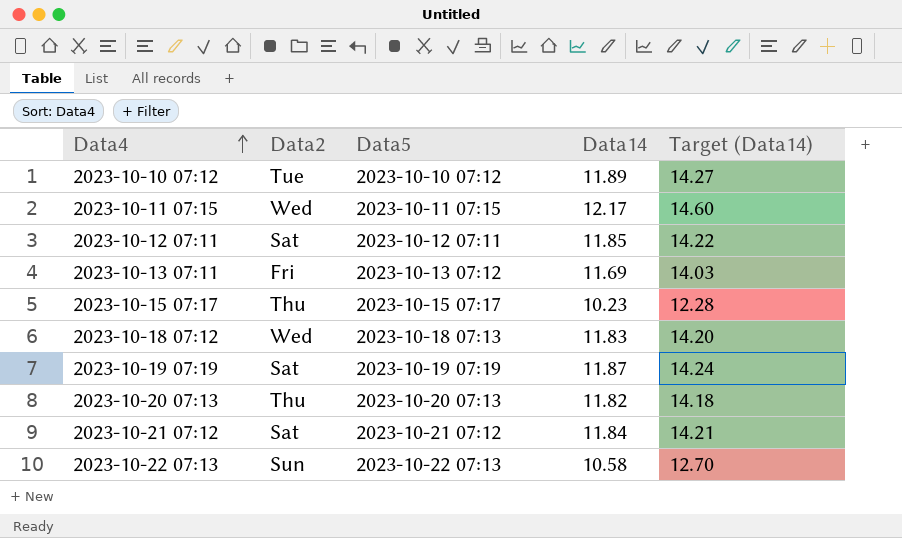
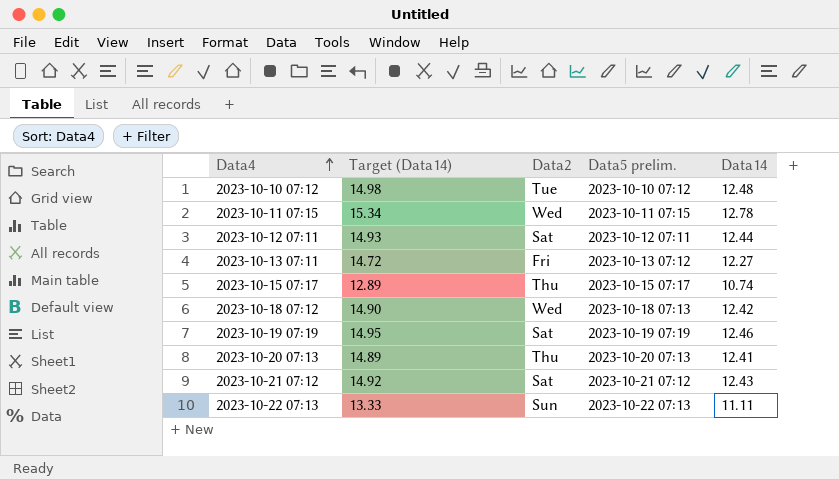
column Target (Data14) | position: 5 -> 2
column name: Data5 -> Data5 prelim.
2023-10-10 07:12 | Target (Data14): 14.27 -> 14.98
2023-10-10 07:12 | Data14: 11.89 -> 12.48
2023-10-11 07:15 | Target (Data14): 14.60 -> 15.34
2023-10-11 07:15 | Data14: 12.17 -> 12.78
2023-10-12 07:11 | Target (Data14): 14.22 -> 14.93
2023-10-12 07:11 | Data14: 11.85 -> 12.44
2023-10-13 07:11 | Target (Data14): 14.03 -> 14.72
2023-10-13 07:11 | Data14: 11.69 -> 12.27
2023-10-15 07:17 | Target (Data14): 12.28 -> 12.89
2023-10-15 07:17 | Data14: 10.23 -> 10.74
2023-10-18 07:12 | Target (Data14): 14.20 -> 14.90
2023-10-18 07:12 | Data14: 11.83 -> 12.42
2023-10-19 07:19 | Target (Data14): 14.24 -> 14.95
2023-10-19 07:19 | Data14: 11.87 -> 12.46
2023-10-20 07:13 | Target (Data14): 14.18 -> 14.89
2023-10-20 07:13 | Data14: 11.82 -> 12.41
2023-10-21 07:12 | Target (Data14): 14.21 -> 14.92
2023-10-21 07:12 | Data14: 11.84 -> 12.43
2023-10-22 07:13 | Target (Data14): 12.70 -> 13.33
2023-10-22 07:13 | Data14: 10.58 -> 11.11

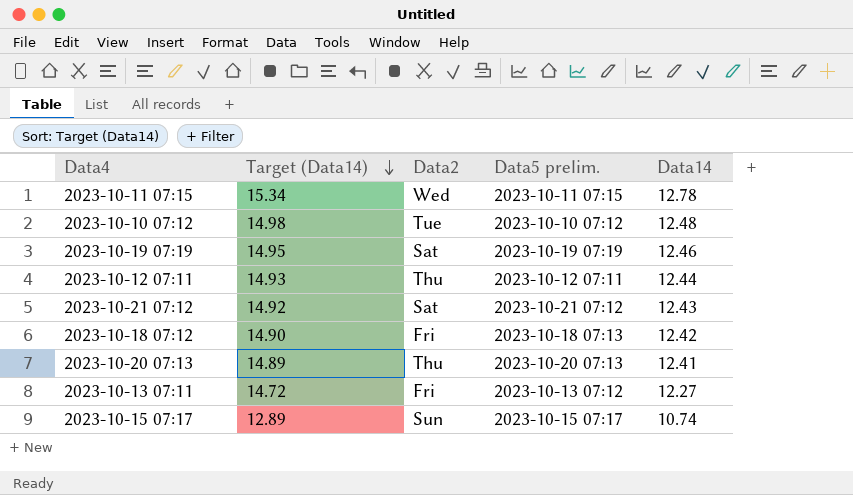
row order: Data4 ascending -> Target (Data14) descending
row 2023-10-22 07:13: 13.33 | Sun | 2023-10-22 07:13 | 11.11 -> none
2023-10-12 07:11 | Data2: Sat -> Thu
2023-10-18 07:12 | Data2: Wed -> Fri
2023-10-15 07:17 | Data2: Thu -> Sun

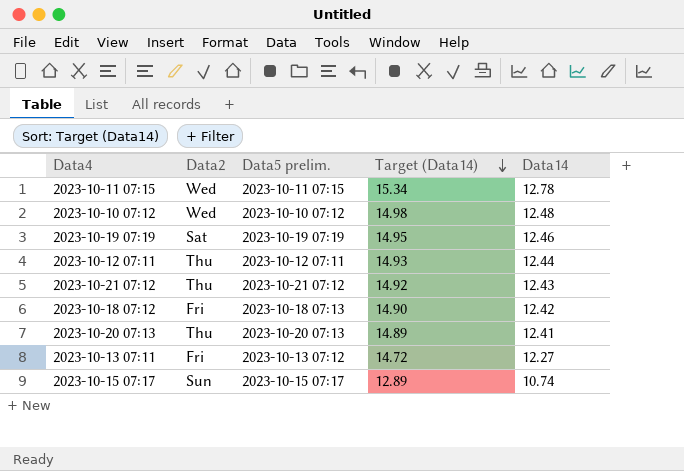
column Target (Data14) | position: 2 -> 4
2023-10-10 07:12 | Data2: Tue -> Wed
2023-10-21 07:12 | Data2: Sat -> Thu

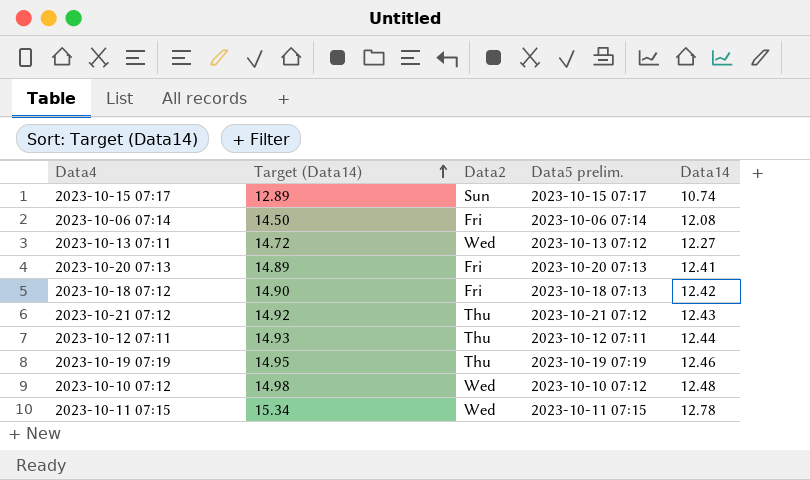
row order: Target (Data14) descending -> Target (Data14) ascending
column Target (Data14) | position: 4 -> 2
row 2023-10-06 07:14: none -> 14.50 | Fri | 2023-10-06 07:14 | 12.08
2023-10-13 07:11 | Data2: Fri -> Wed
2023-10-20 07:13 | Data2: Thu -> Fri
2023-10-19 07:19 | Data2: Sat -> Thu

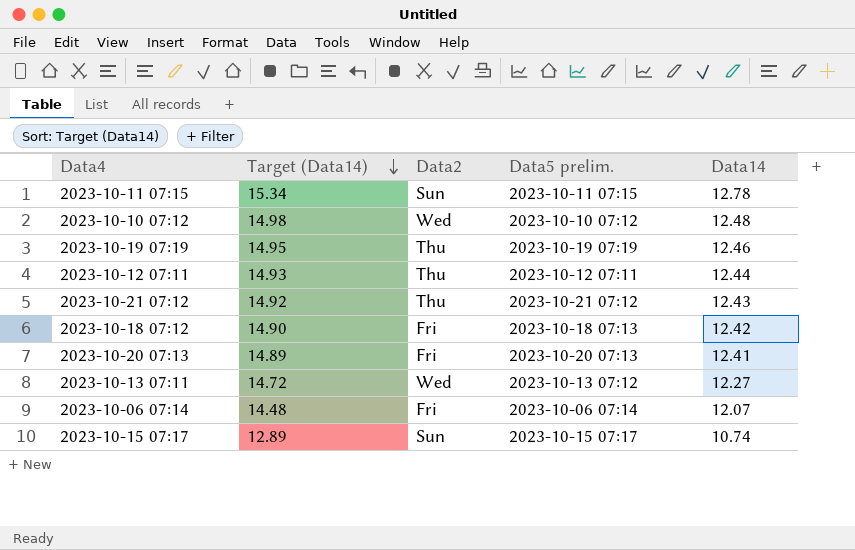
row order: Target (Data14) ascending -> Target (Data14) descending
2023-10-11 07:15 | Data2: Wed -> Sun
2023-10-06 07:14 | Target (Data14): 14.50 -> 14.48
2023-10-06 07:14 | Data14: 12.08 -> 12.07

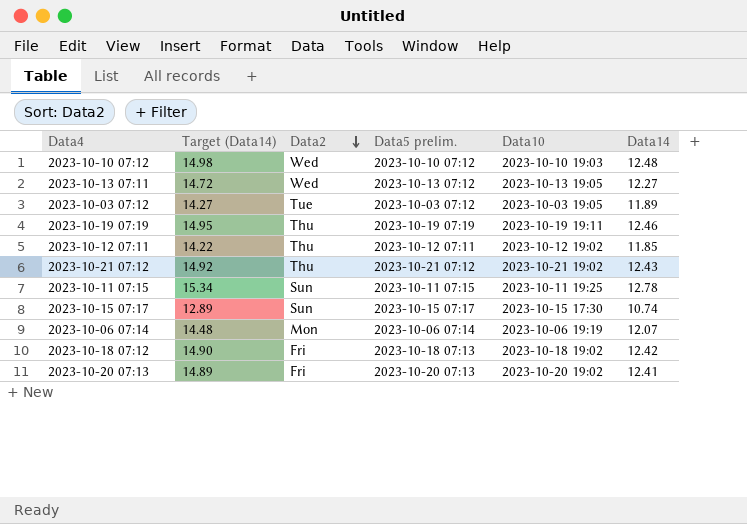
row order: Target (Data14) descending -> Data2 descending
column Data10 | position: none -> 5
row 2023-10-03 07:12: none -> 14.27 | Tue | 2023-10-03 07:12 | 2023-10-03 19:05 | 11.89
2023-10-12 07:11 | Target (Data14): 14.93 -> 14.22
2023-10-12 07:11 | Data14: 12.44 -> 11.85
2023-10-06 07:14 | Data2: Fri -> Mon

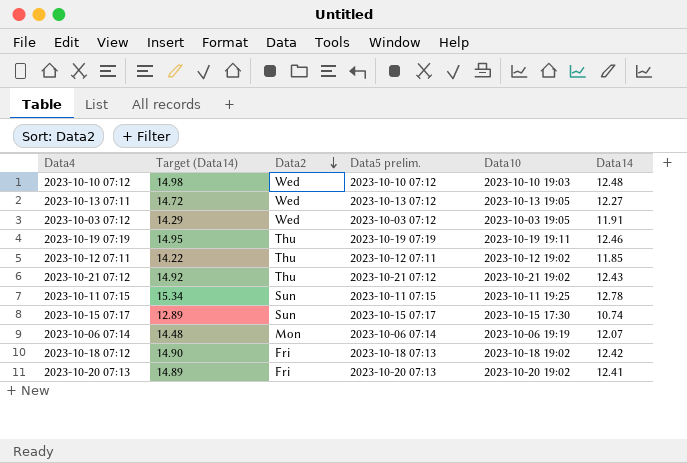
2023-10-03 07:12 | Target (Data14): 14.27 -> 14.29
2023-10-03 07:12 | Data2: Tue -> Wed
2023-10-03 07:12 | Data14: 11.89 -> 11.91

